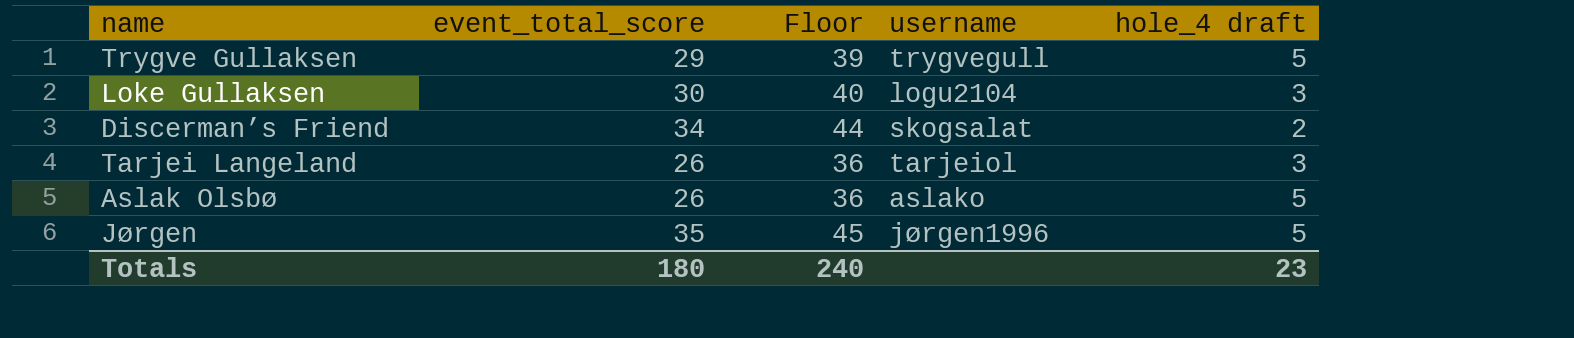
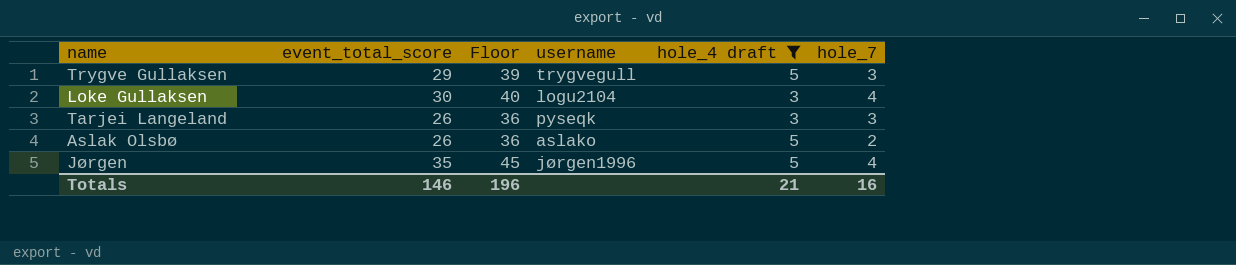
filter: none -> hole_4 draft != 2
column hole_7 | position: none -> 6
Tarjei Langeland | username: tarjeiol -> pyseqk
Totals | event_total_score: 180 -> 146
Totals | Floor: 240 -> 196
Totals | hole_4 draft: 23 -> 21

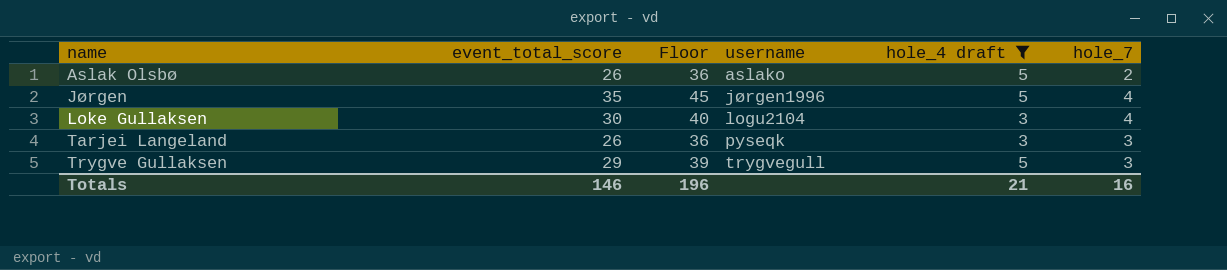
row order: none -> name ascending

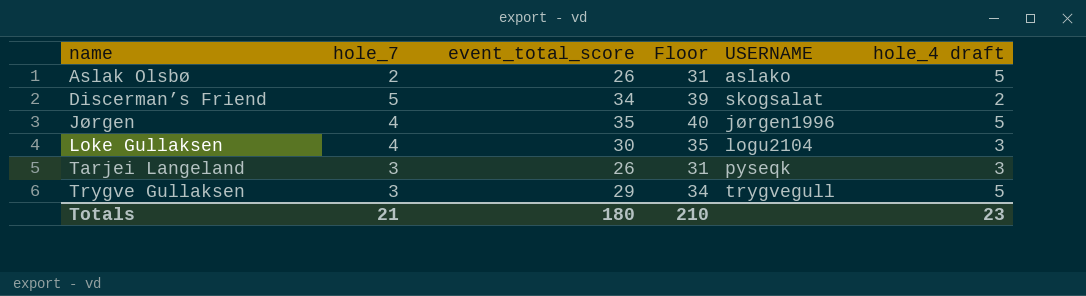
filter: hole_4 draft != 2 -> none
column hole_7 | position: 6 -> 2
column Floor | formula: [event_total_score] + 10 -> [event_total_score] + 5
column name: username -> USERNAME
Totals | hole_7: 16 -> 21
Totals | event_total_score: 146 -> 180
Totals | Floor: 196 -> 210
Totals | hole_4 draft: 21 -> 23

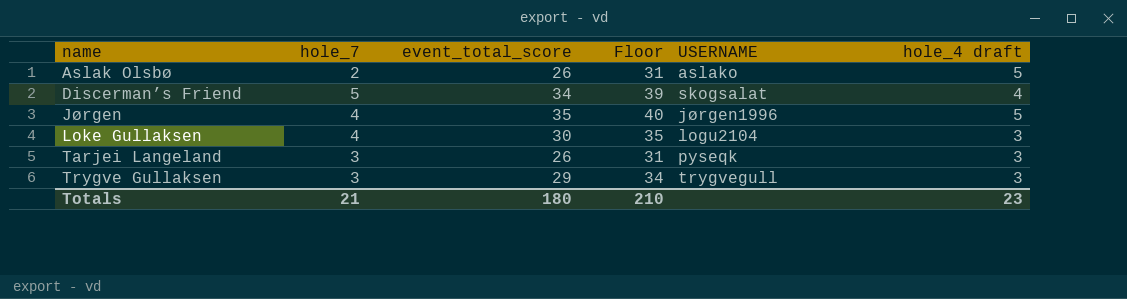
Discerman’s Friend | hole_4 draft: 2 -> 4
Trygve Gullaksen | hole_4 draft: 5 -> 3

